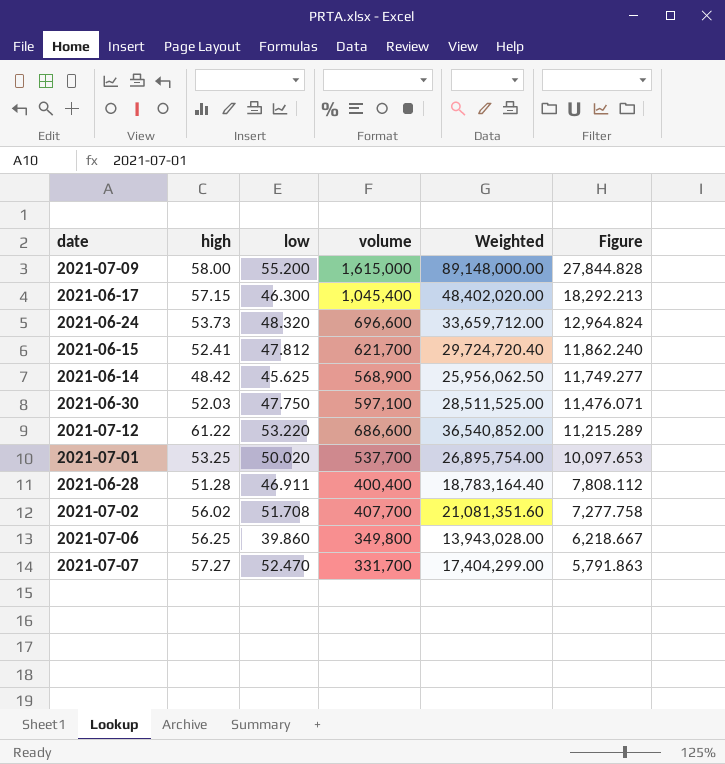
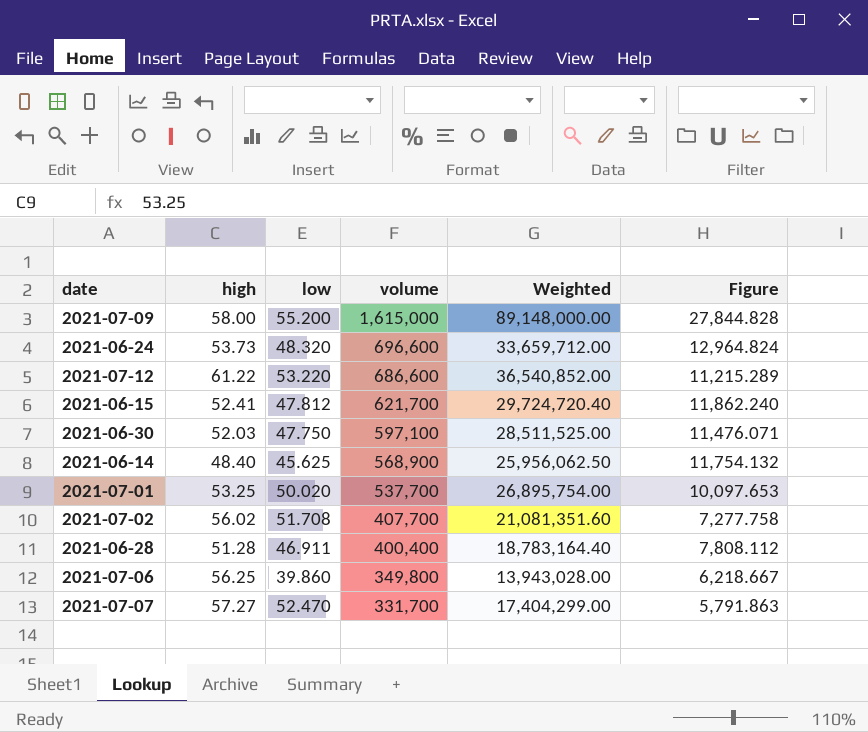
row order: Figure descending -> volume descending
row 2021-06-17: 57.15 | 46.300 | 1,045,400 | 48,402,020.00 | 18,292.213 -> none
2021-06-14 | high: 48.42 -> 48.40
2021-06-14 | Figure: 11,749.277 -> 11,754.132

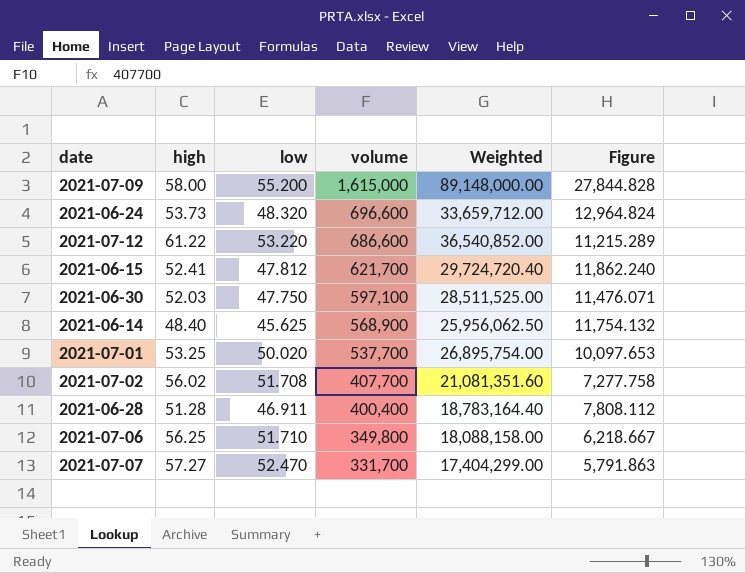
2021-07-06 | low: 39.860 -> 51.710
2021-07-06 | Weighted: 13,943,028.00 -> 18,088,158.00

